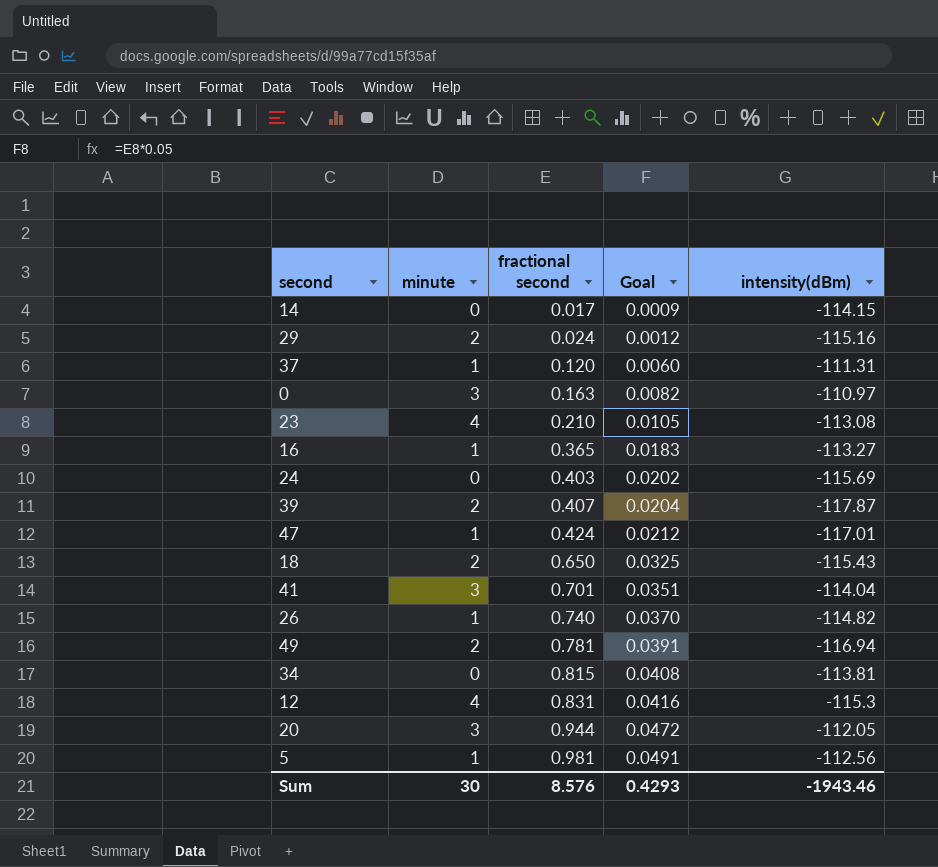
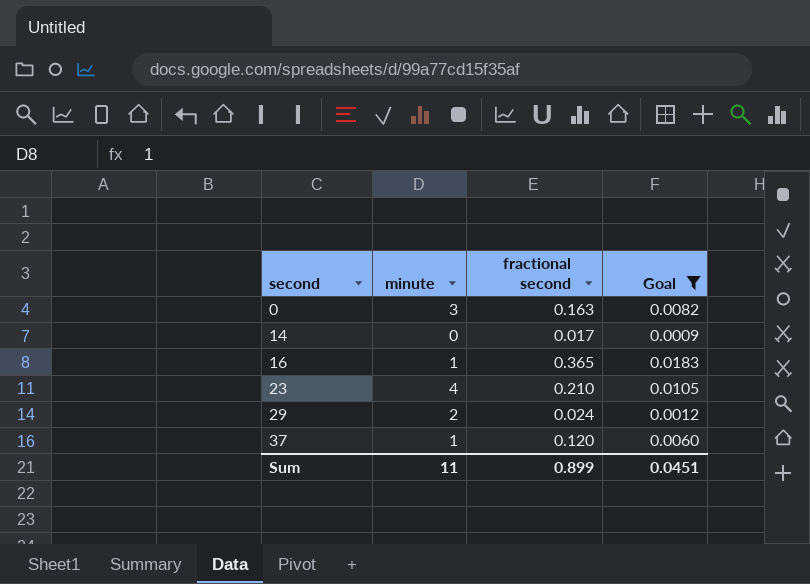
filter: none -> Goal <= 0.0183
row order: fractional second ascending -> second ascending
column intensity(dBm) | position: 5 -> none
Sum | minute: 30 -> 11
Sum | fractional second: 8.576 -> 0.899
Sum | Goal: 0.4293 -> 0.0451

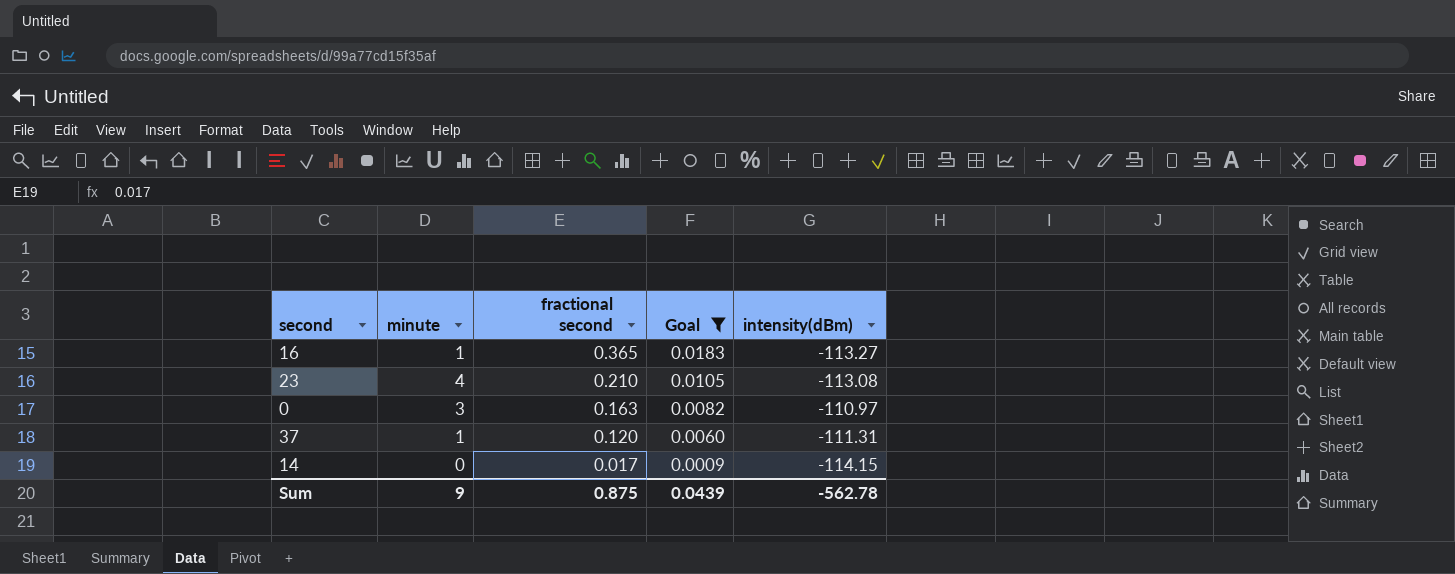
row order: second ascending -> fractional second descending
column intensity(dBm) | position: none -> 5
row 29: 2 | 0.024 | 0.0012 -> none
Sum | minute: 11 -> 9
Sum | fractional second: 0.899 -> 0.875
Sum | Goal: 0.0451 -> 0.0439

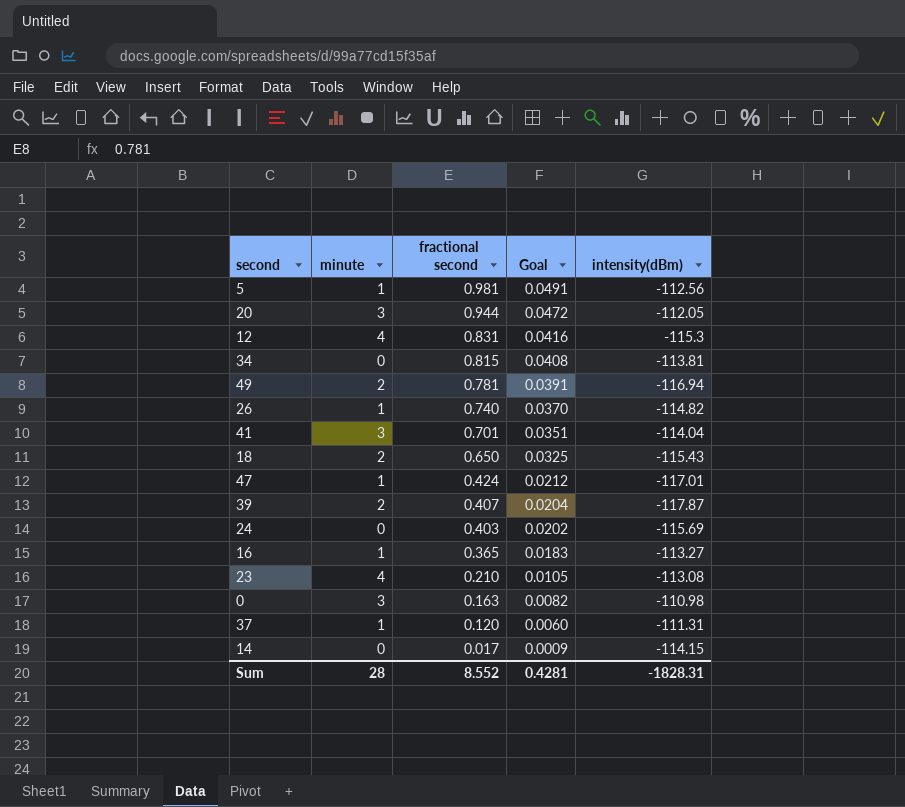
filter: Goal <= 0.0183 -> none
0 | intensity(dBm): -110.97 -> -110.98
Sum | minute: 9 -> 28
Sum | fractional second: 0.875 -> 8.552
Sum | Goal: 0.0439 -> 0.4281
Sum | intensity(dBm): -562.78 -> -1828.31

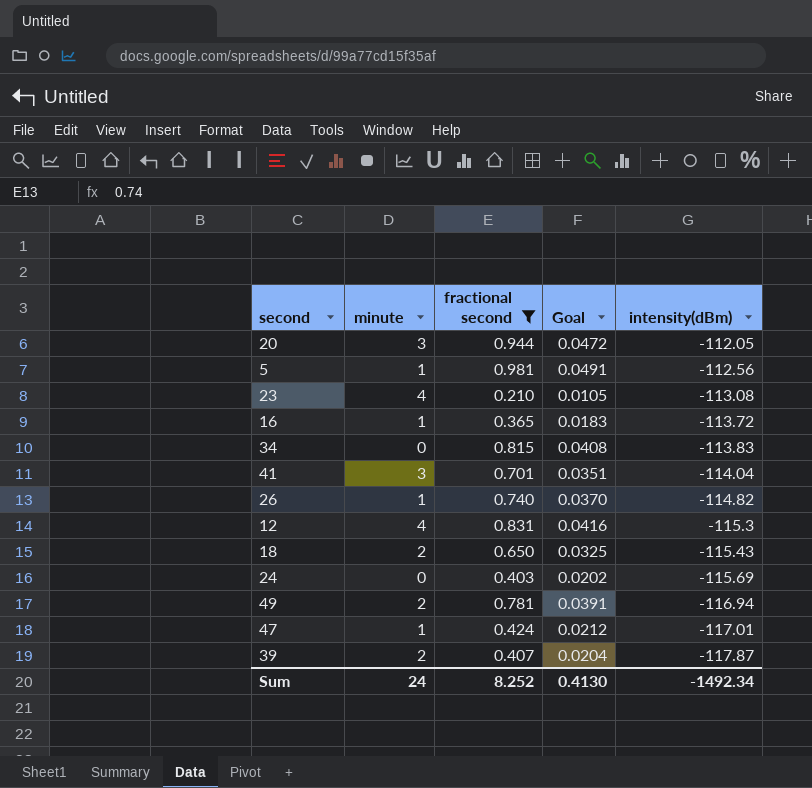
filter: none -> fractional second >= 0.210
row order: fractional second descending -> intensity(dBm) descending
16 | intensity(dBm): -113.27 -> -113.72
34 | intensity(dBm): -113.81 -> -113.83
Sum | minute: 28 -> 24
Sum | fractional second: 8.552 -> 8.252
Sum | Goal: 0.4281 -> 0.4130
Sum | intensity(dBm): -1828.31 -> -1492.34

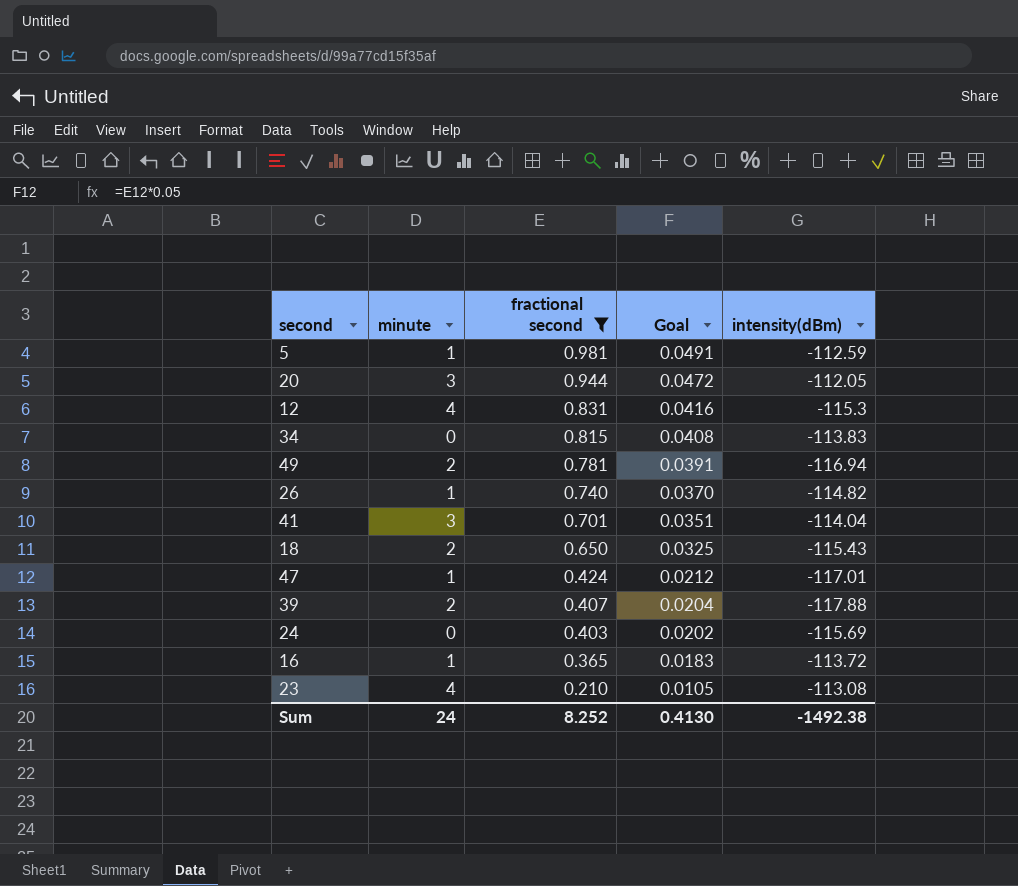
row order: intensity(dBm) descending -> fractional second descending
5 | intensity(dBm): -112.56 -> -112.59
39 | intensity(dBm): -117.87 -> -117.88
Sum | intensity(dBm): -1492.34 -> -1492.38

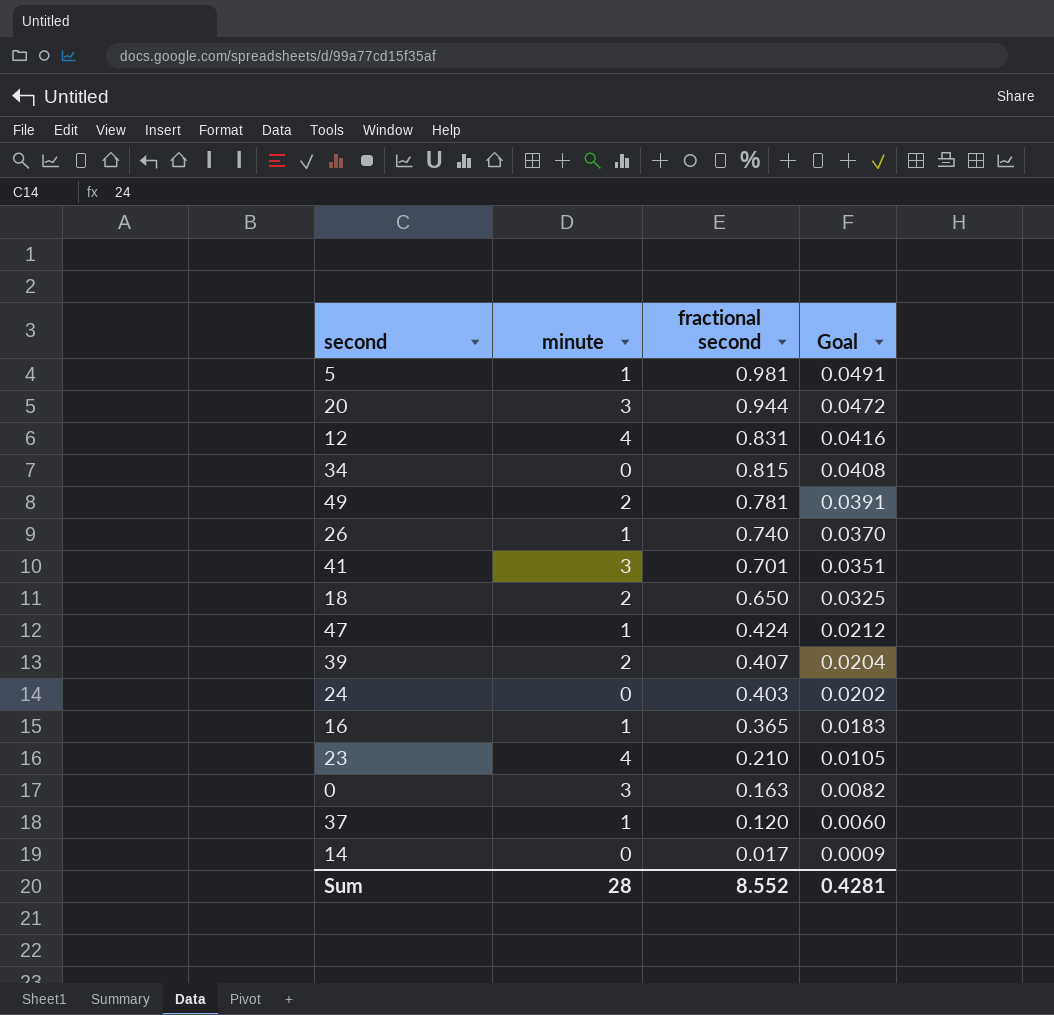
filter: fractional second >= 0.210 -> none
column intensity(dBm) | position: 5 -> none
Sum | minute: 24 -> 28
Sum | fractional second: 8.252 -> 8.552
Sum | Goal: 0.4130 -> 0.4281

